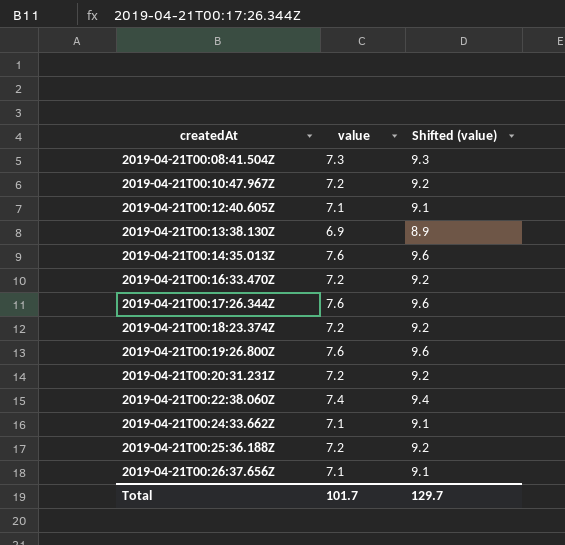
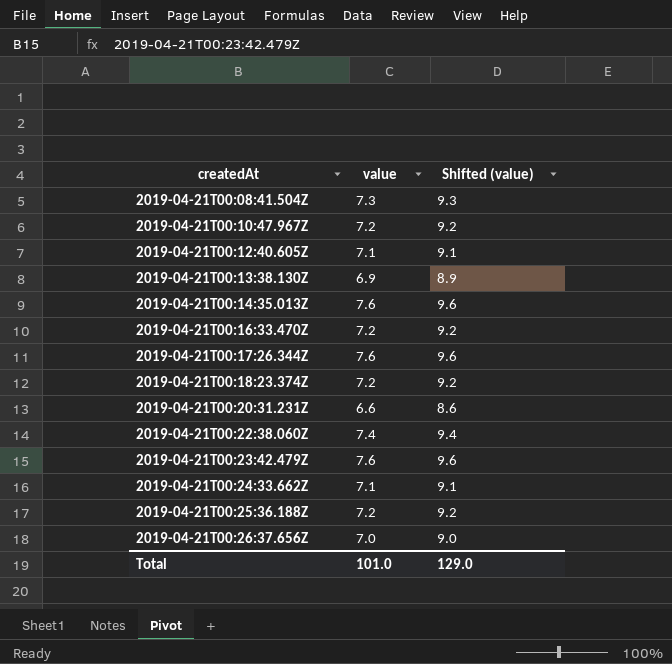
row 2019-04-21T00:19:26.800Z: 7.6 | 9.6 -> none
2019-04-21T00:20:31.231Z | value: 7.2 -> 6.6
2019-04-21T00:20:31.231Z | Shifted (value): 9.2 -> 8.6
row 2019-04-21T00:23:42.479Z: none -> 7.6 | 9.6
2019-04-21T00:26:37.656Z | value: 7.1 -> 7.0
2019-04-21T00:26:37.656Z | Shifted (value): 9.1 -> 9.0
Total | value: 101.7 -> 101.0
Total | Shifted (value): 129.7 -> 129.0

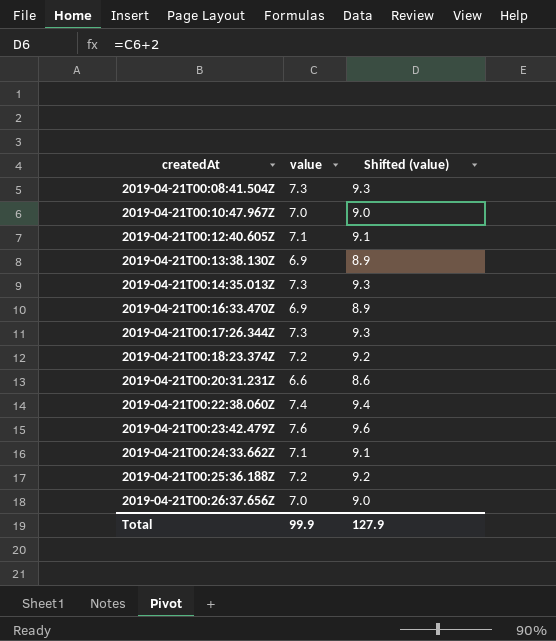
2019-04-21T00:10:47.967Z | value: 7.2 -> 7.0
2019-04-21T00:10:47.967Z | Shifted (value): 9.2 -> 9.0
2019-04-21T00:14:35.013Z | value: 7.6 -> 7.3
2019-04-21T00:14:35.013Z | Shifted (value): 9.6 -> 9.3
2019-04-21T00:16:33.470Z | value: 7.2 -> 6.9
2019-04-21T00:16:33.470Z | Shifted (value): 9.2 -> 8.9
2019-04-21T00:17:26.344Z | value: 7.6 -> 7.3
2019-04-21T00:17:26.344Z | Shifted (value): 9.6 -> 9.3
Total | value: 101.0 -> 99.9
Total | Shifted (value): 129.0 -> 127.9

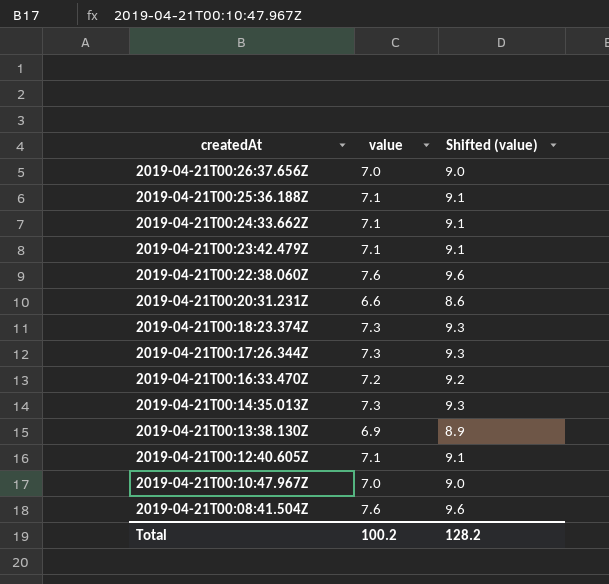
row order: createdAt ascending -> createdAt descending
2019-04-21T00:25:36.188Z | value: 7.2 -> 7.1
2019-04-21T00:25:36.188Z | Shifted (value): 9.2 -> 9.1
2019-04-21T00:23:42.479Z | value: 7.6 -> 7.1
2019-04-21T00:23:42.479Z | Shifted (value): 9.6 -> 9.1
2019-04-21T00:22:38.060Z | value: 7.4 -> 7.6
2019-04-21T00:22:38.060Z | Shifted (value): 9.4 -> 9.6
2019-04-21T00:18:23.374Z | value: 7.2 -> 7.3
2019-04-21T00:18:23.374Z | Shifted (value): 9.2 -> 9.3
2019-04-21T00:16:33.470Z | value: 6.9 -> 7.2
2019-04-21T00:16:33.470Z | Shifted (value): 8.9 -> 9.2
2019-04-21T00:08:41.504Z | value: 7.3 -> 7.6
2019-04-21T00:08:41.504Z | Shifted (value): 9.3 -> 9.6
Total | value: 99.9 -> 100.2
Total | Shifted (value): 127.9 -> 128.2

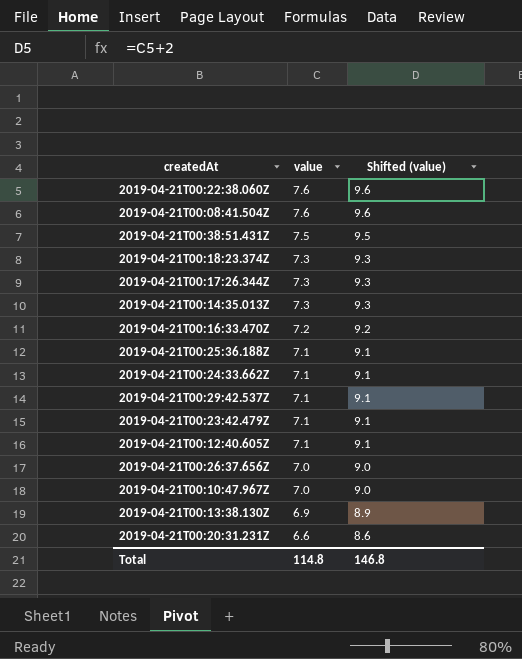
row order: createdAt descending -> value descending
row 2019-04-21T00:38:51.431Z: none -> 7.5 | 9.5
row 2019-04-21T00:29:42.537Z: none -> 7.1 | 9.1
Total | value: 100.2 -> 114.8
Total | Shifted (value): 128.2 -> 146.8

